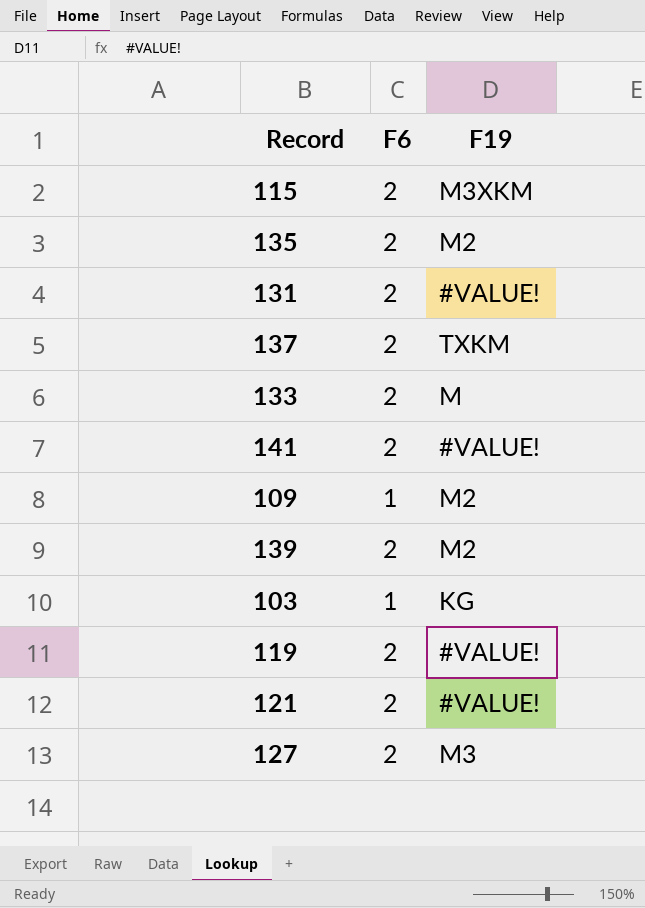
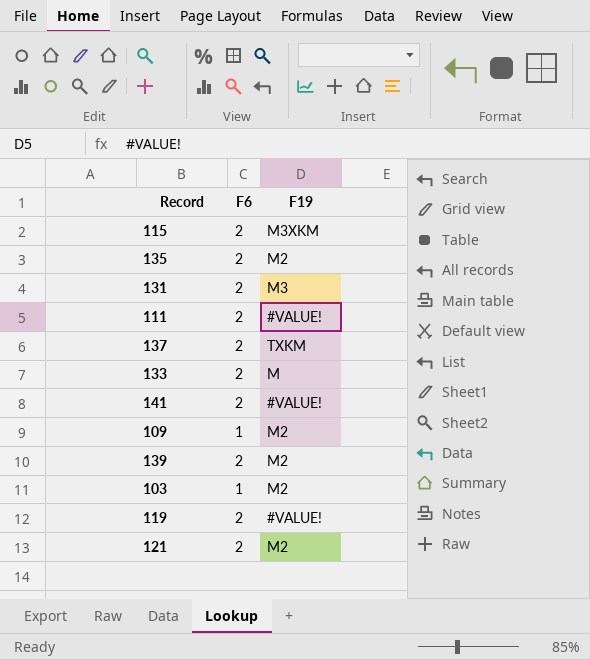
row 127: 2 | M3 -> none
131 | F19: #VALUE! -> M3
row 111: none -> 2 | #VALUE!
103 | F19: KG -> M2
121 | F19: #VALUE! -> M2

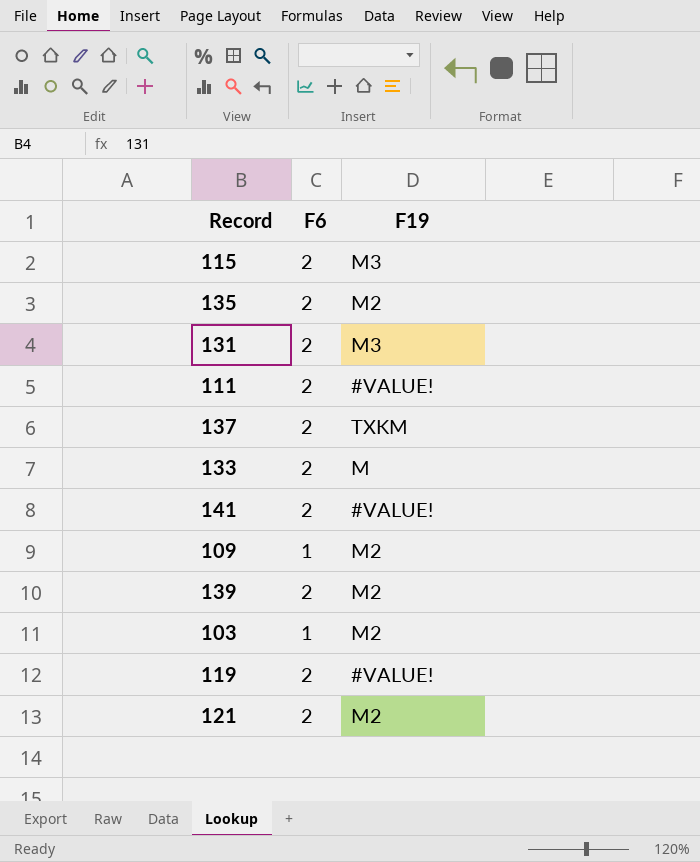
115 | F19: M3XKM -> M3

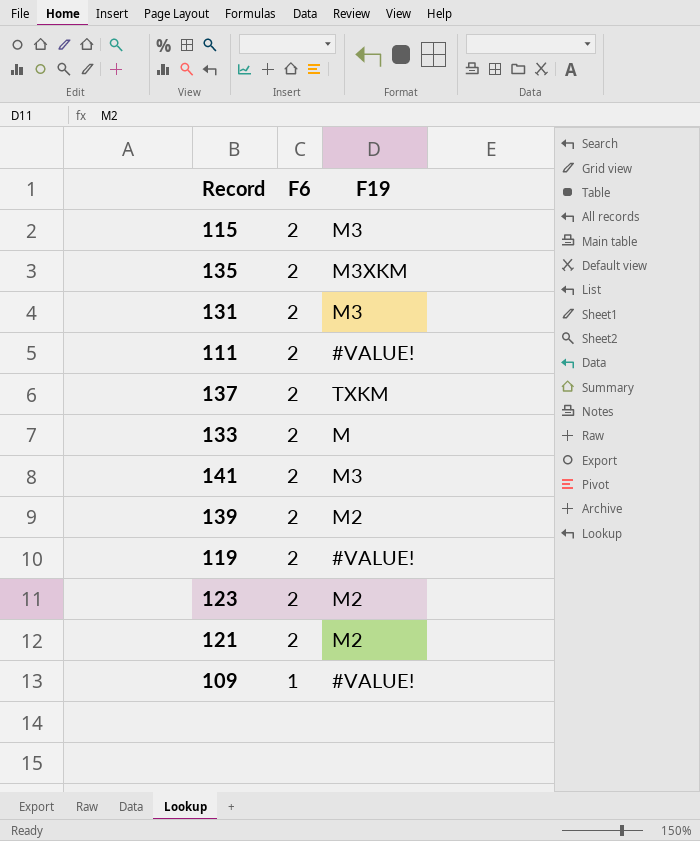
row order: none -> F6 descending
row 103: 1 | M2 -> none
135 | F19: M2 -> M3XKM
141 | F19: #VALUE! -> M3
row 123: none -> 2 | M2
109 | F19: M2 -> #VALUE!

